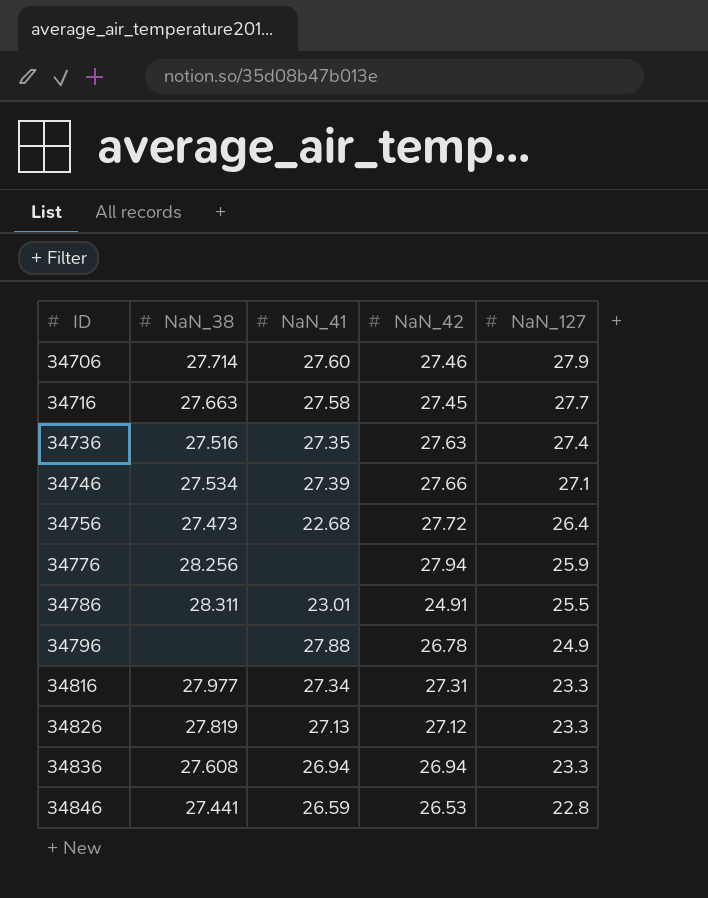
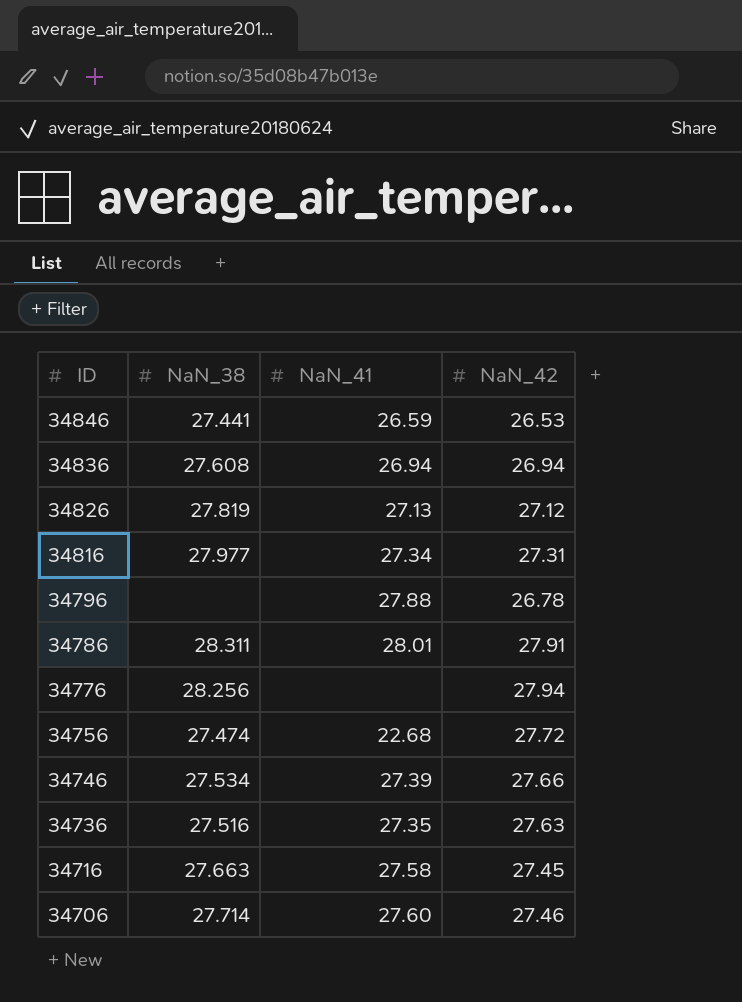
row order: ID ascending -> ID descending
column NaN_127 | position: 5 -> none
34786 | NaN_41: 23.01 -> 28.01
34786 | NaN_42: 24.91 -> 27.91
34756 | NaN_38: 27.473 -> 27.474

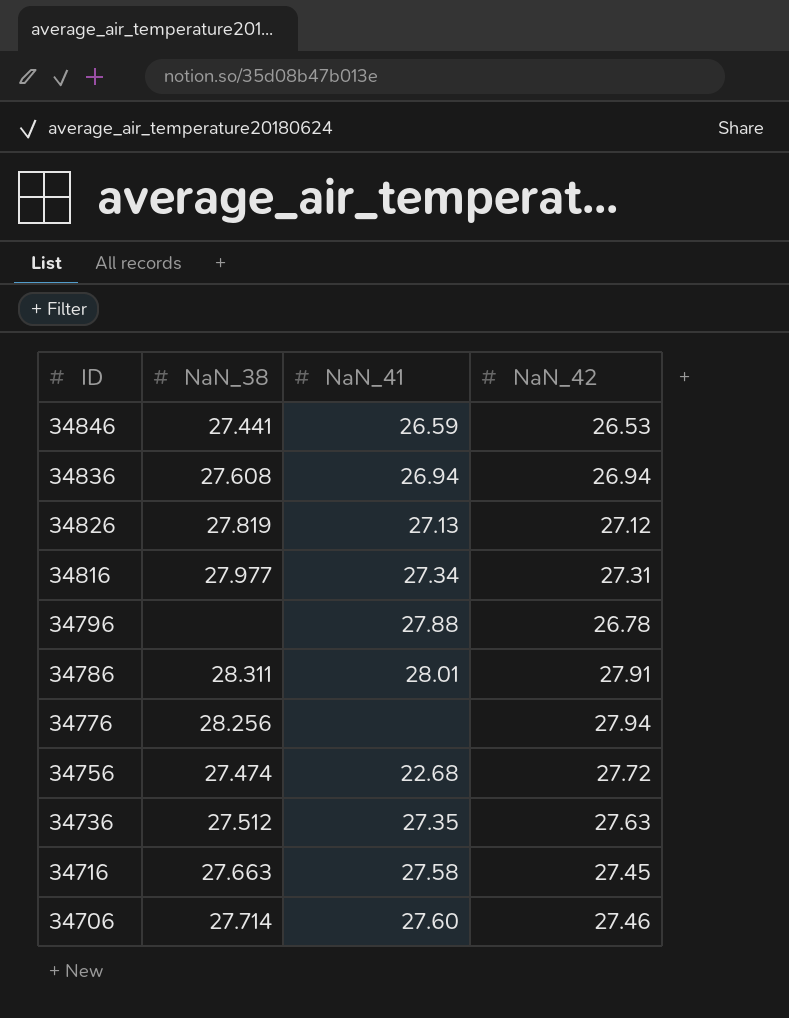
row 34746: 27.534 | 27.39 | 27.66 -> none
34736 | NaN_38: 27.516 -> 27.512

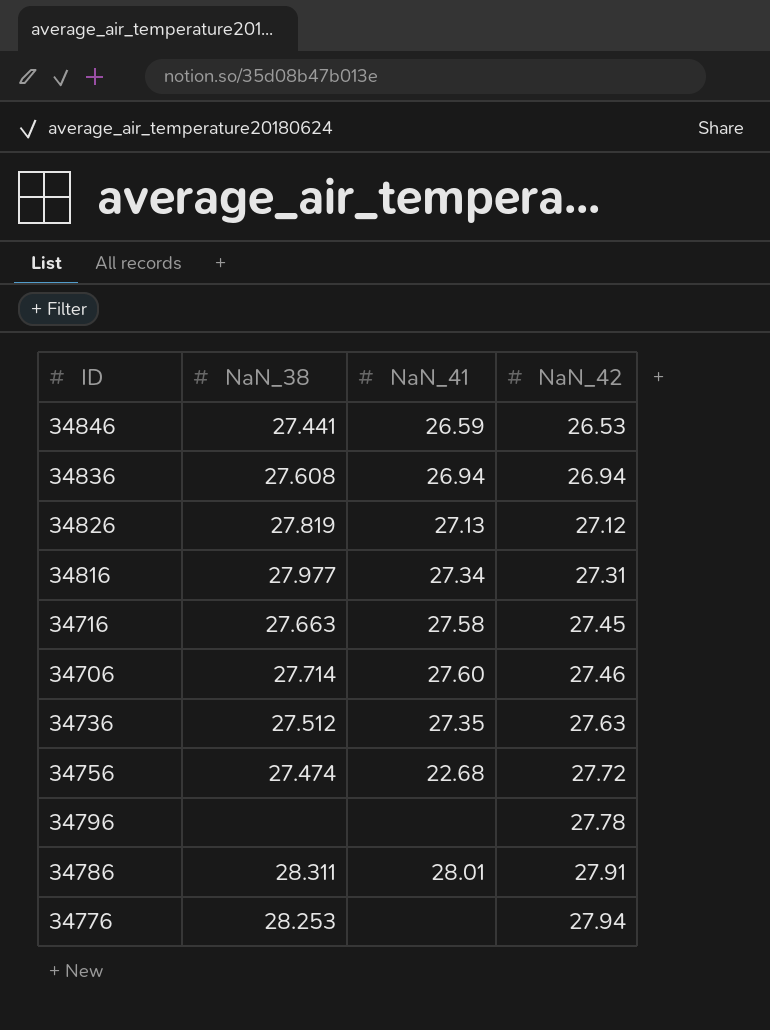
row order: ID descending -> NaN_42 ascending
34796 | NaN_41: 27.88 -> none
34796 | NaN_42: 26.78 -> 27.78
34776 | NaN_38: 28.256 -> 28.253

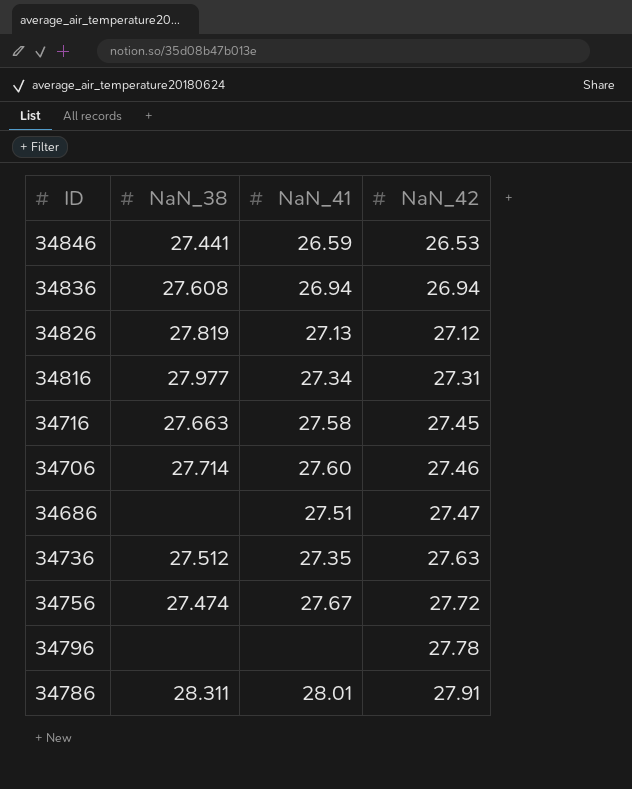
row 34776: 28.253 | none | 27.94 -> none
row 34686: none -> none | 27.51 | 27.47
34756 | NaN_41: 22.68 -> 27.67

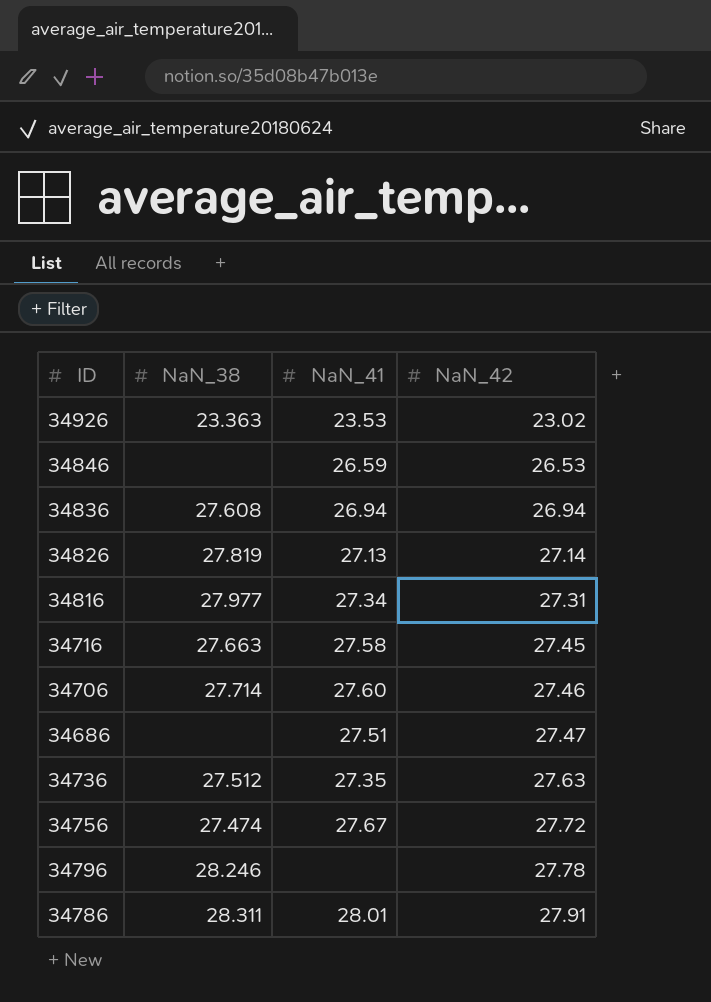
row 34926: none -> 23.363 | 23.53 | 23.02
34846 | NaN_38: 27.441 -> none
34826 | NaN_42: 27.12 -> 27.14
34796 | NaN_38: none -> 28.246

